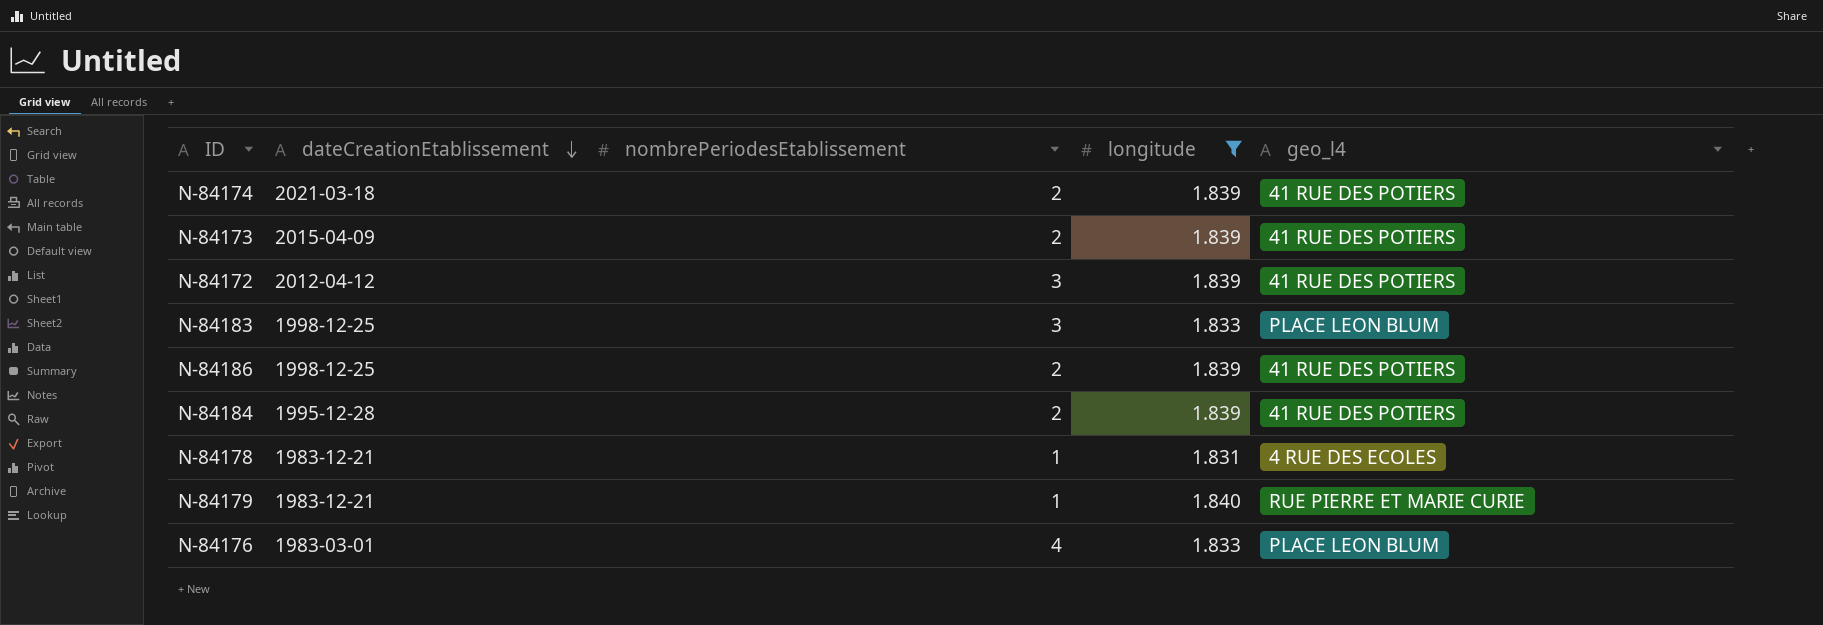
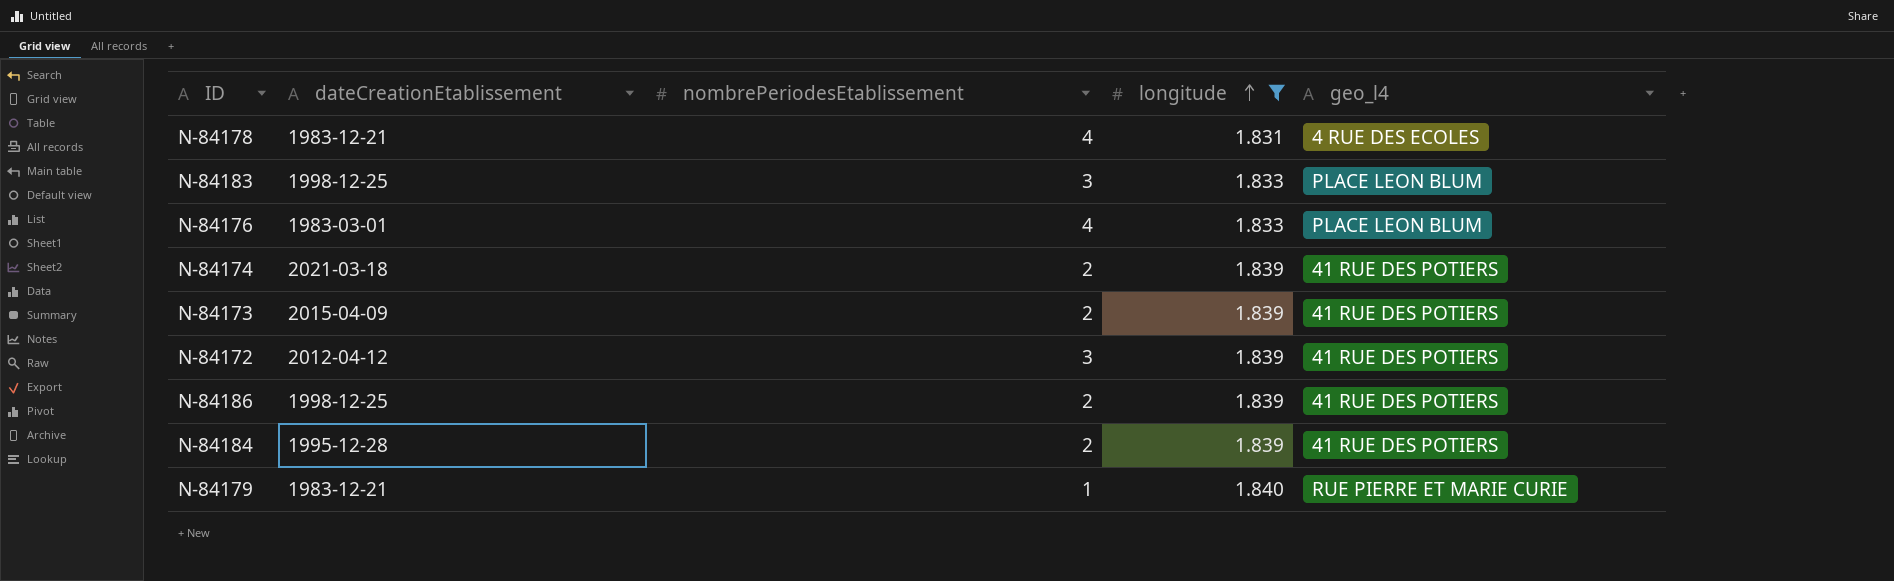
row order: dateCreationEtablissement descending -> longitude ascending
N-84178 | nombrePeriodesEtablissement: 1 -> 4

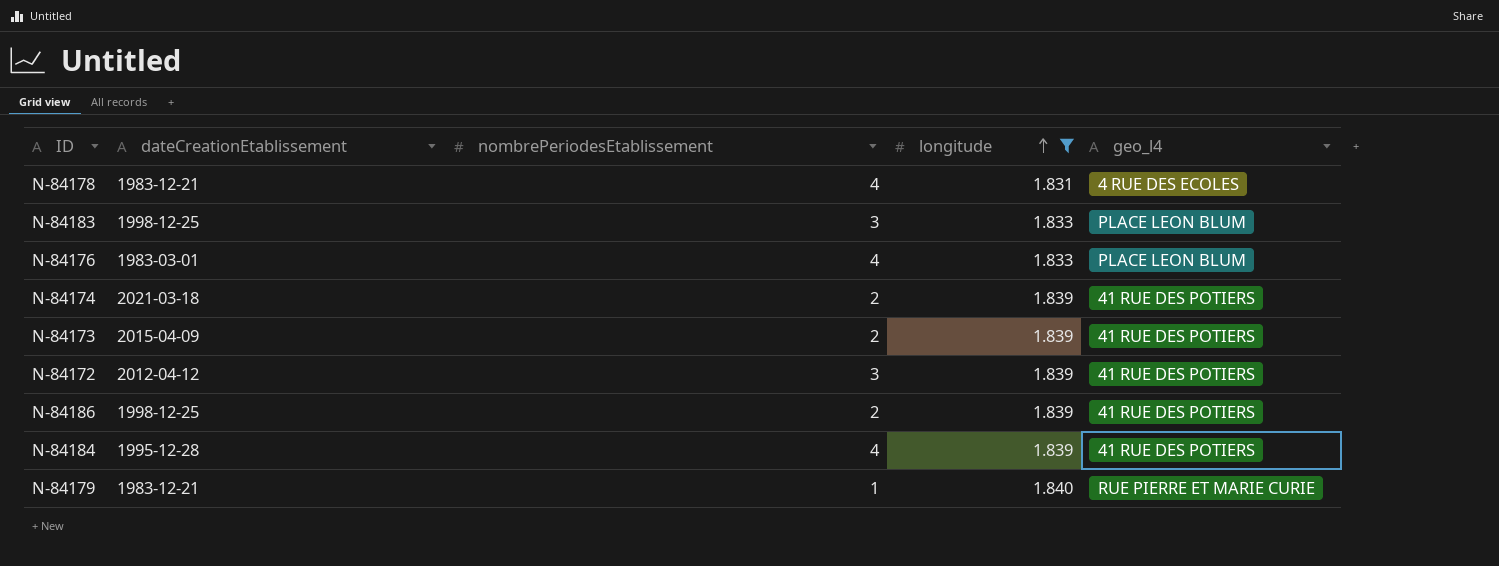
N-84184 | nombrePeriodesEtablissement: 2 -> 4

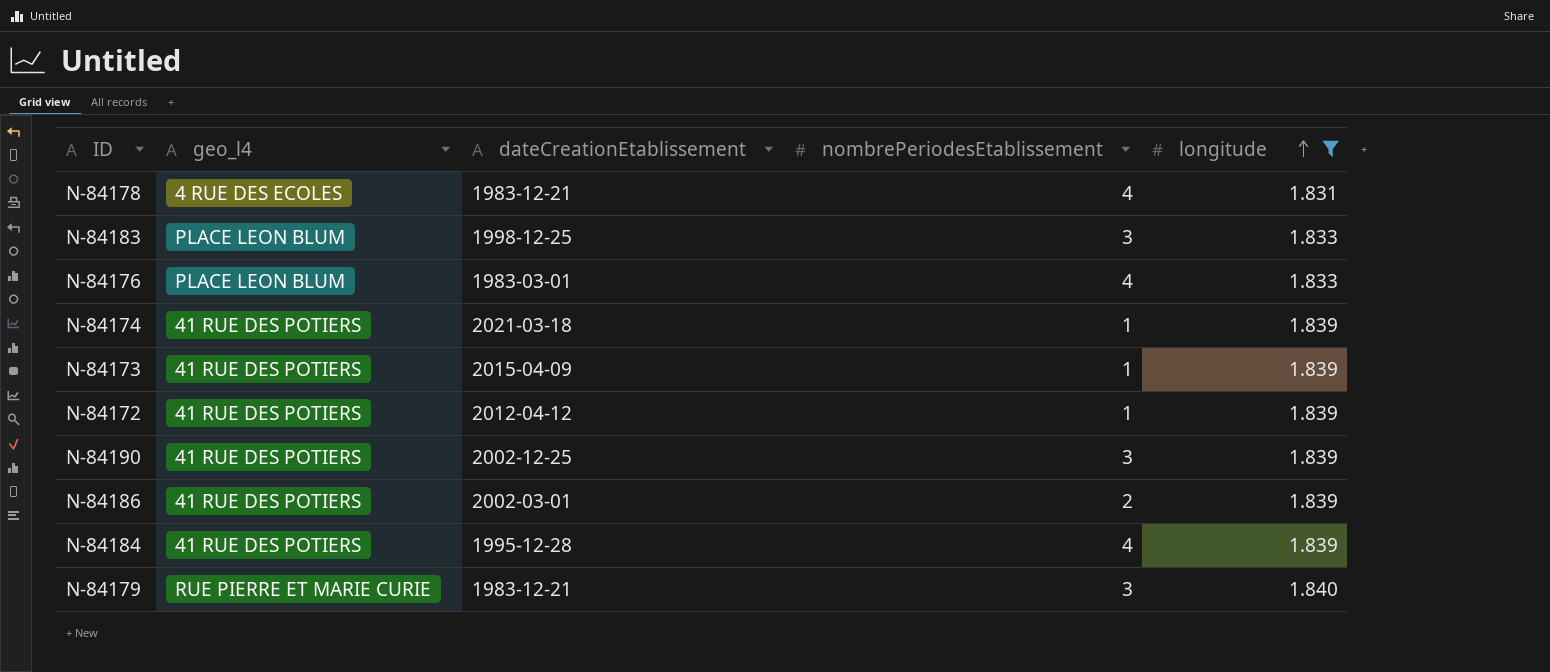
column geo_l4 | position: 5 -> 2
N-84174 | nombrePeriodesEtablissement: 2 -> 1
N-84173 | nombrePeriodesEtablissement: 2 -> 1
N-84172 | nombrePeriodesEtablissement: 3 -> 1
row N-84190: none -> 41 RUE DES POTIERS | 2002-12-25 | 3 | 1.839
N-84186 | dateCreationEtablissement: 1998-12-25 -> 2002-03-01
N-84179 | nombrePeriodesEtablissement: 1 -> 3

